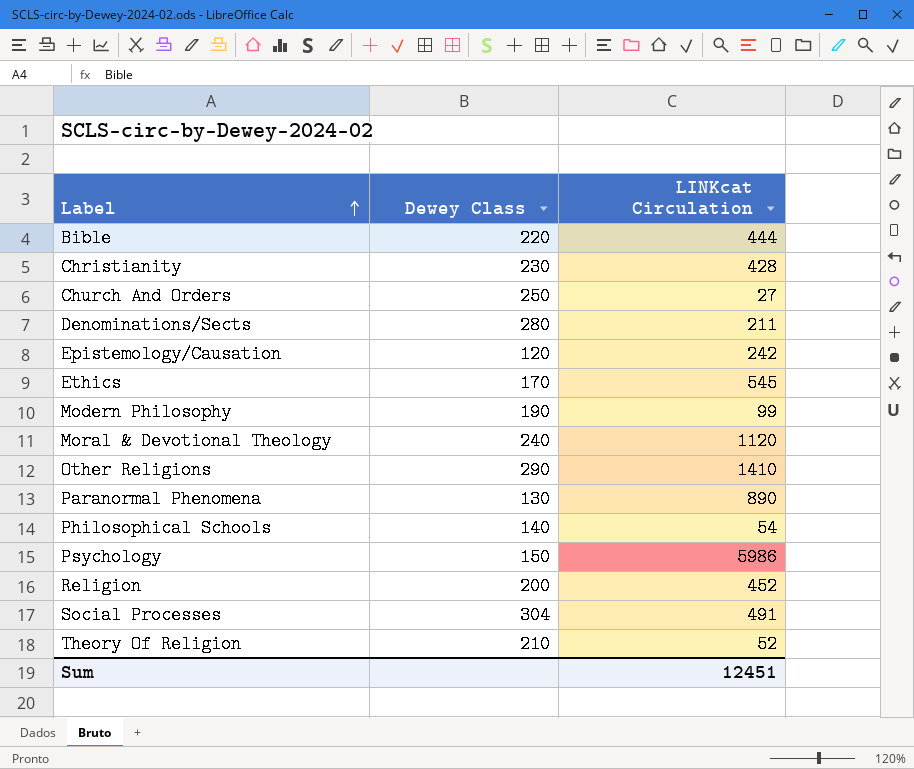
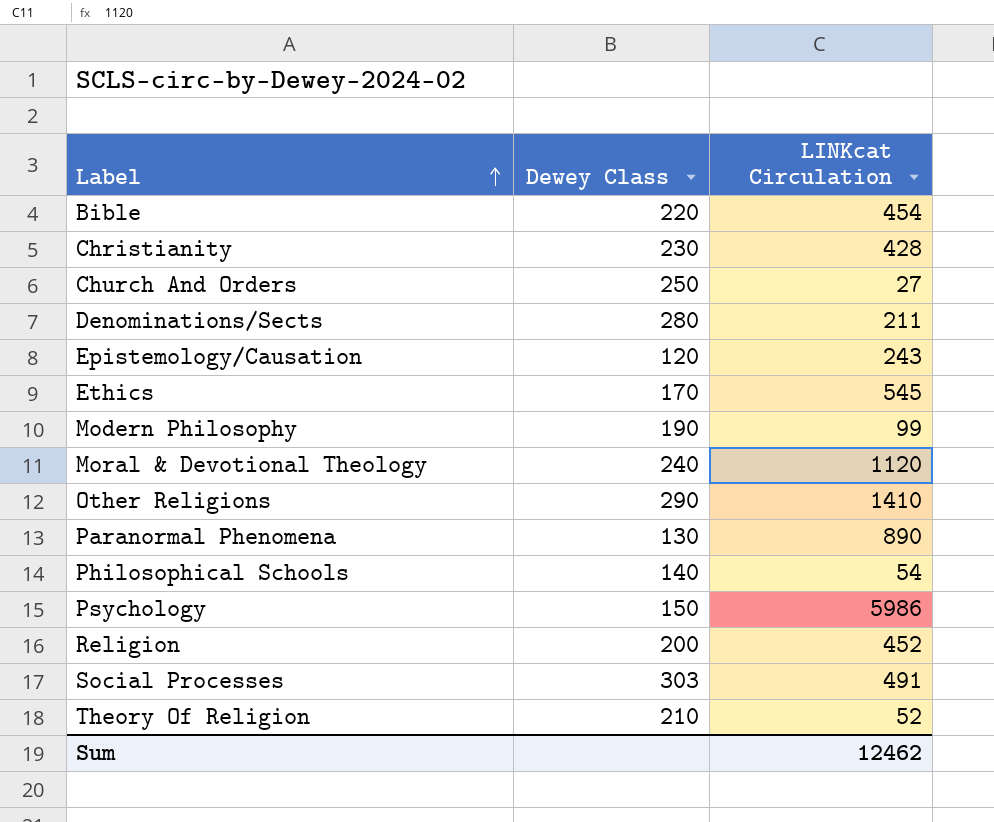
Bible | LINKcat Circulation: 444 -> 454
Epistemology/Causation | LINKcat Circulation: 242 -> 243
Social Processes | Dewey Class: 304 -> 303
Sum | LINKcat Circulation: 12451 -> 12462

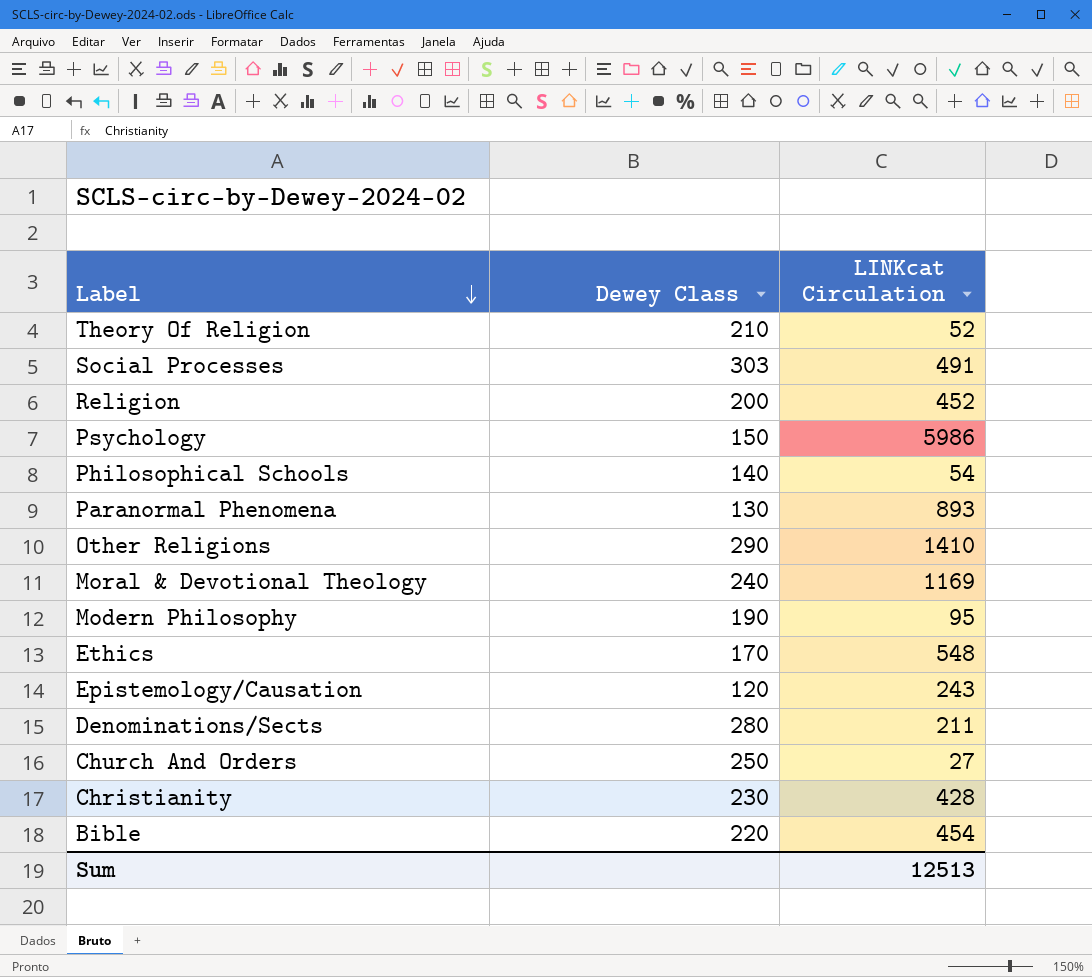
row order: Label ascending -> Label descending
Paranormal Phenomena | LINKcat Circulation: 890 -> 893
Moral & Devotional Theology | LINKcat Circulation: 1120 -> 1169
Modern Philosophy | LINKcat Circulation: 99 -> 95
Ethics | LINKcat Circulation: 545 -> 548
Sum | LINKcat Circulation: 12462 -> 12513

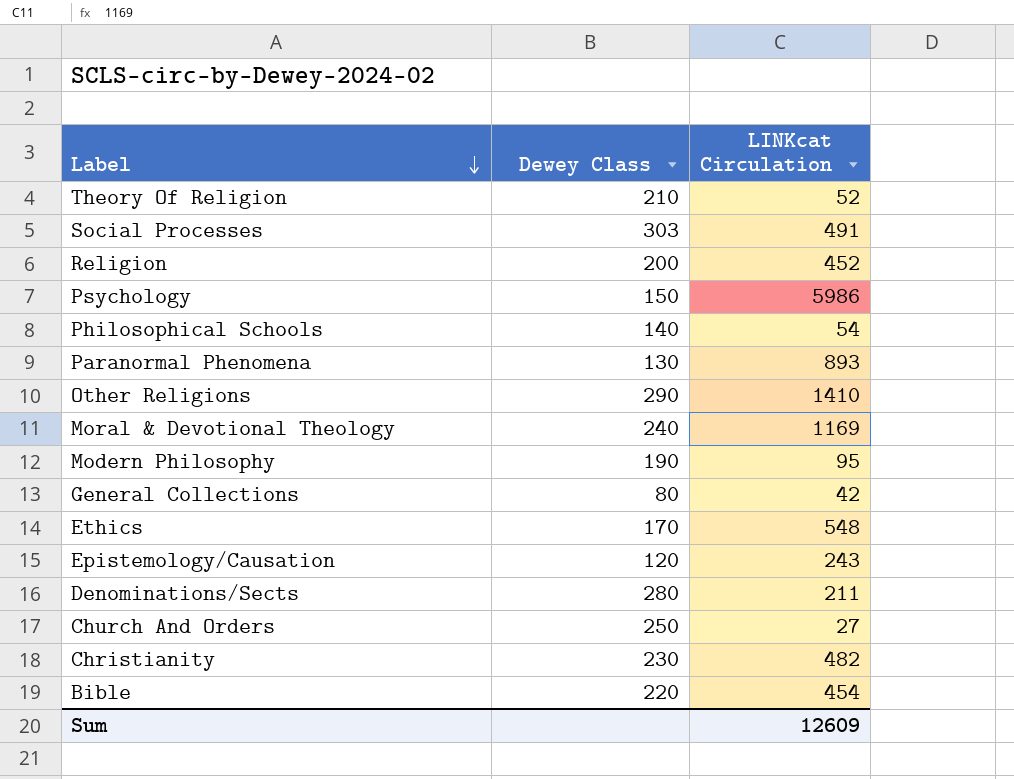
row General Collections: none -> 80 | 42
Christianity | LINKcat Circulation: 428 -> 482
Sum | LINKcat Circulation: 12513 -> 12609

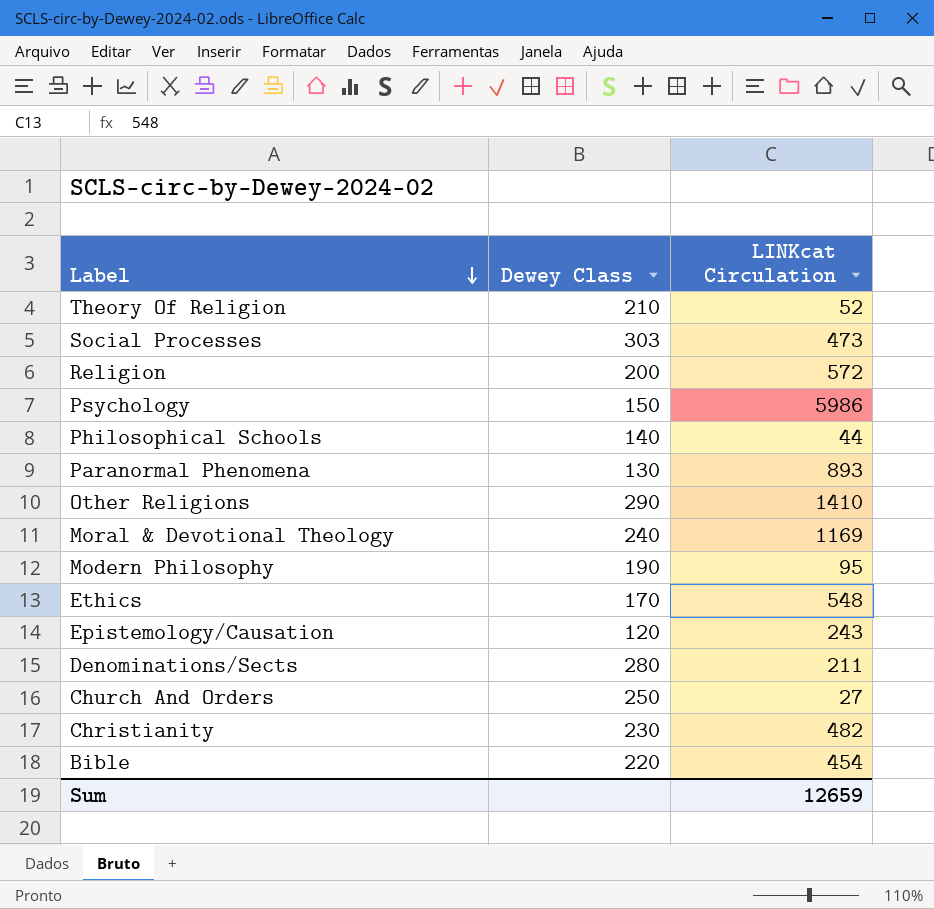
row General Collections: 80 | 42 -> none
Social Processes | LINKcat Circulation: 491 -> 473
Religion | LINKcat Circulation: 452 -> 572
Philosophical Schools | LINKcat Circulation: 54 -> 44
Sum | LINKcat Circulation: 12609 -> 12659

